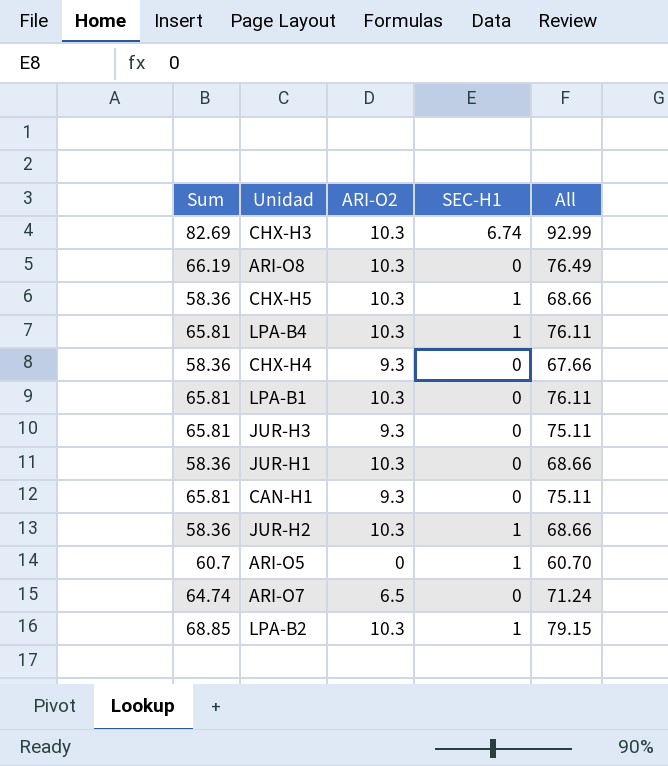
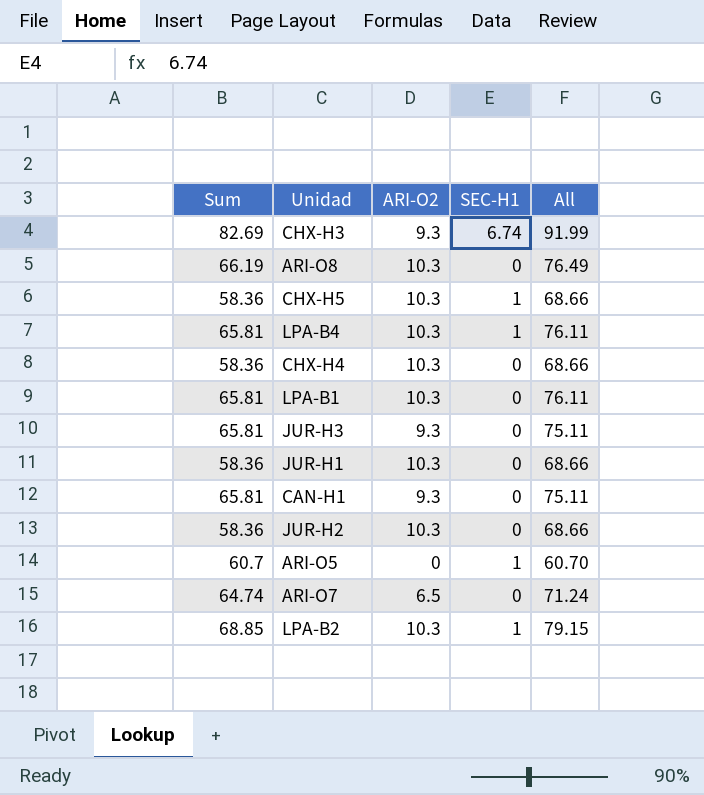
CHX-H3 | ARI-O2: 10.3 -> 9.3
CHX-H3 | All: 92.99 -> 91.99
CHX-H4 | ARI-O2: 9.3 -> 10.3
CHX-H4 | All: 67.66 -> 68.66
JUR-H2 | SEC-H1: 1 -> 0

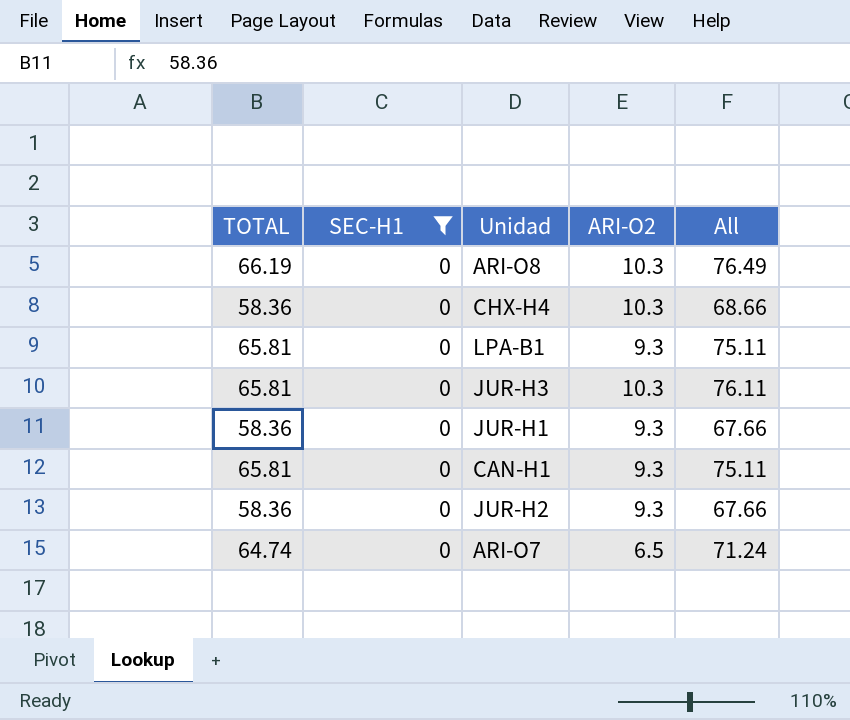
filter: none -> SEC-H1 = 0
column name: Sum -> TOTAL
column SEC-H1 | position: 4 -> 2
LPA-B1 | ARI-O2: 10.3 -> 9.3
LPA-B1 | All: 76.11 -> 75.11
JUR-H3 | ARI-O2: 9.3 -> 10.3
JUR-H3 | All: 75.11 -> 76.11
JUR-H1 | ARI-O2: 10.3 -> 9.3
JUR-H1 | All: 68.66 -> 67.66
JUR-H2 | ARI-O2: 10.3 -> 9.3
JUR-H2 | All: 68.66 -> 67.66

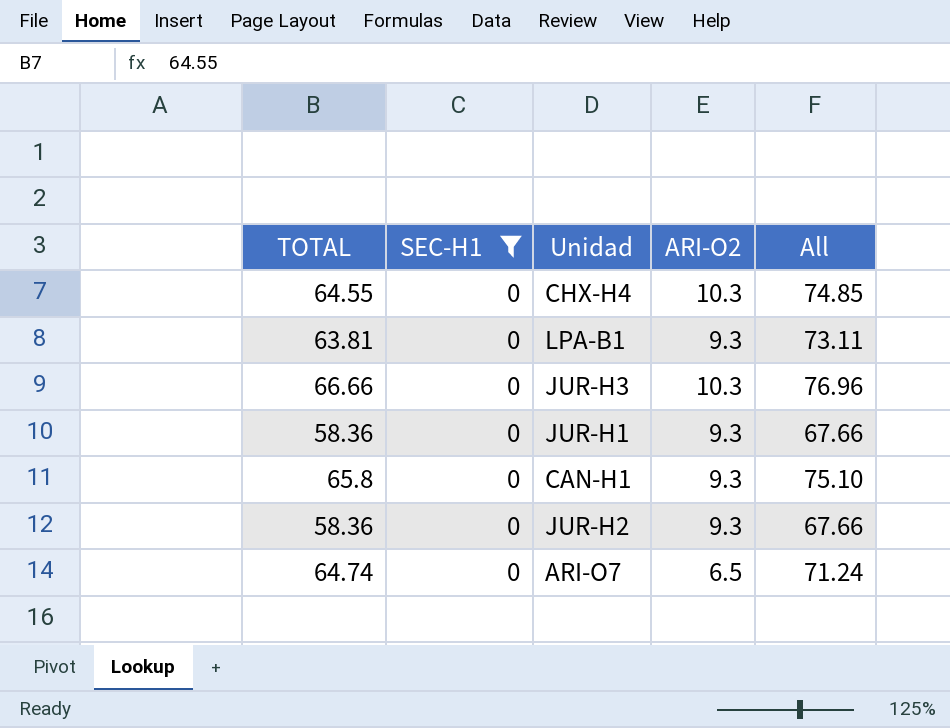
row ARI-O8: 66.19 | 0 | 10.3 | 76.49 -> none
CHX-H4 | TOTAL: 58.36 -> 64.55
CHX-H4 | All: 68.66 -> 74.85
LPA-B1 | TOTAL: 65.81 -> 63.81
LPA-B1 | All: 75.11 -> 73.11
JUR-H3 | TOTAL: 65.81 -> 66.66
JUR-H3 | All: 76.11 -> 76.96
CAN-H1 | TOTAL: 65.81 -> 65.8
CAN-H1 | All: 75.11 -> 75.10

